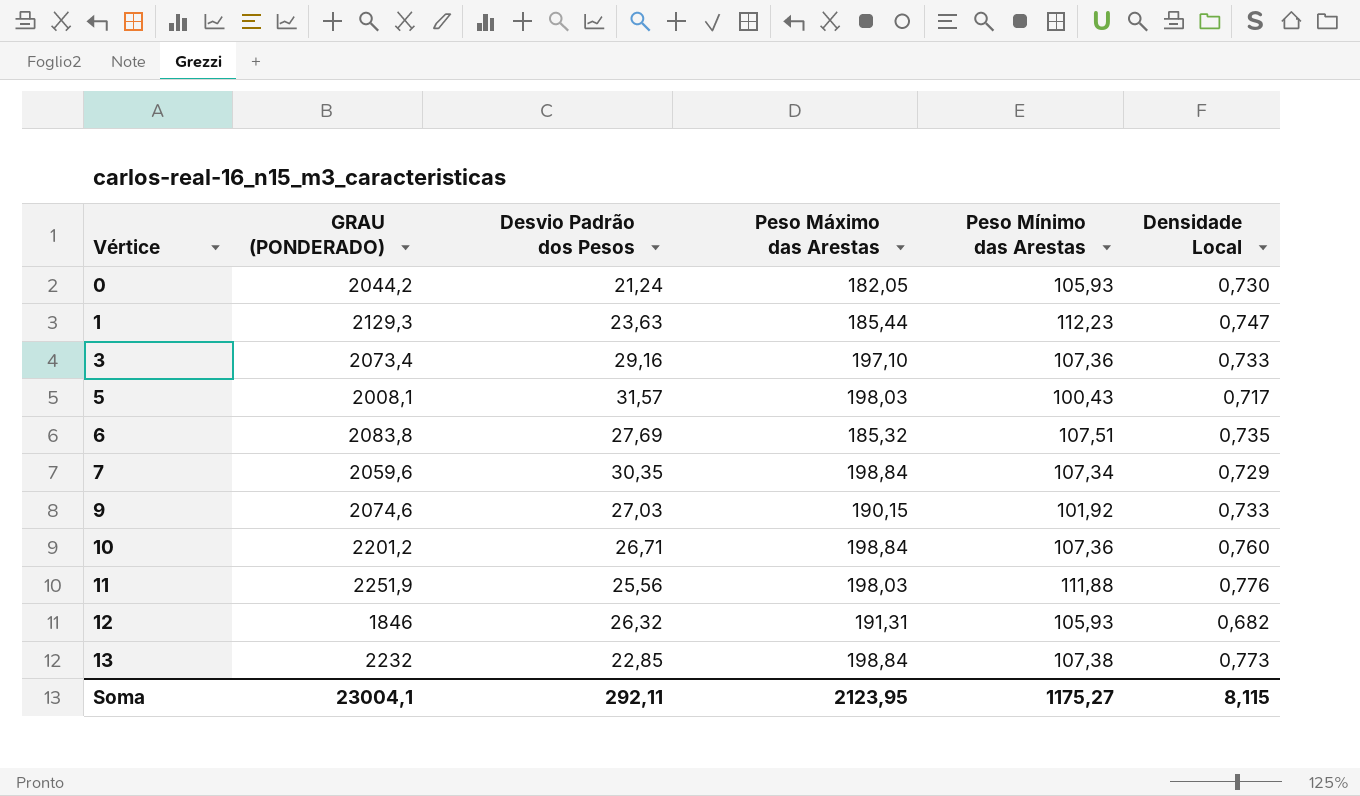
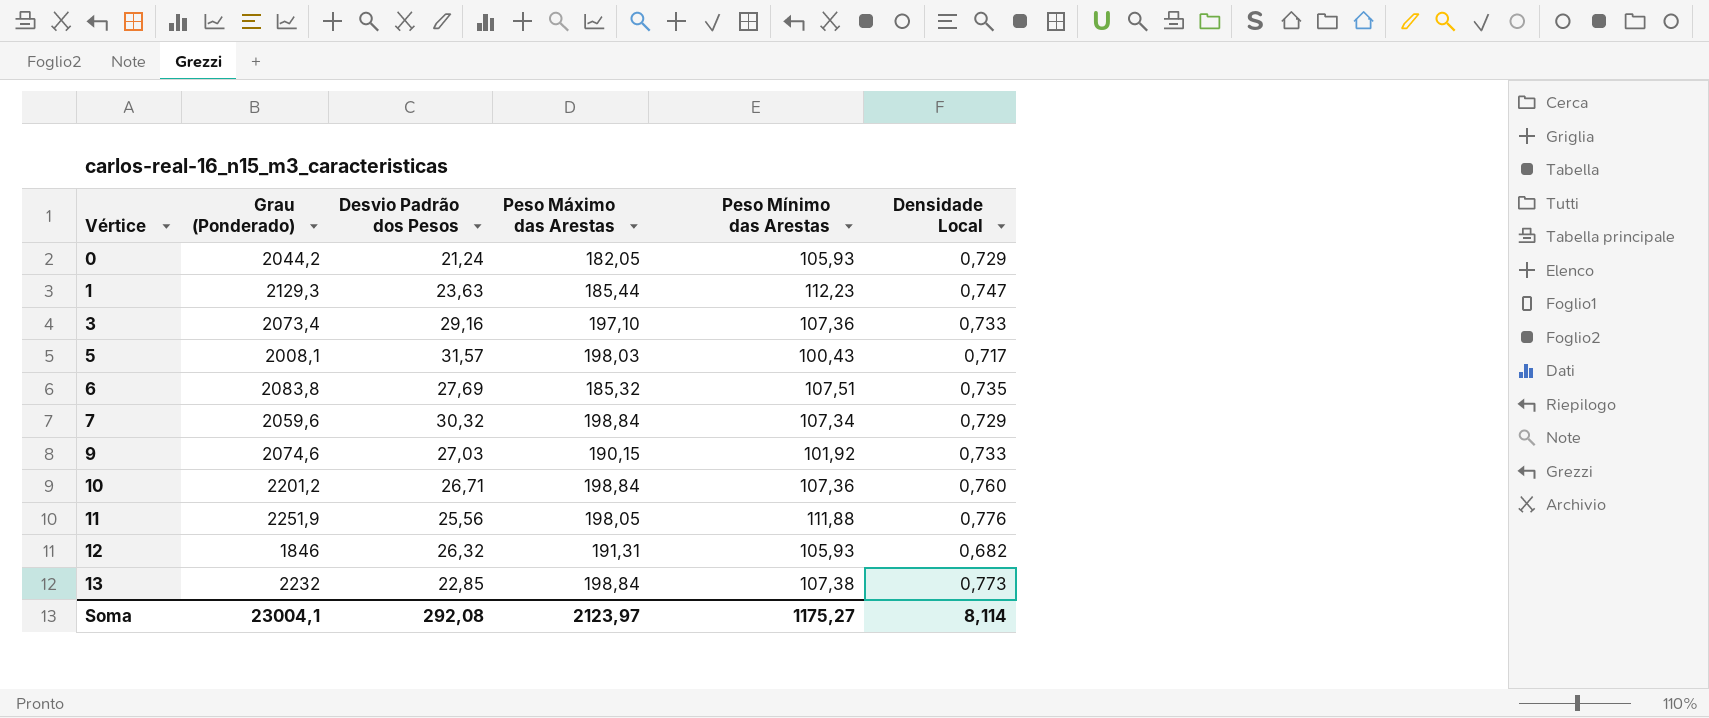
column name: GRAU (PONDERADO) -> Grau (Ponderado)
0 | Densidade Local: 0,730 -> 0,729
7 | Desvio Padrão dos Pesos: 30,35 -> 30,32
11 | Peso Máximo das Arestas: 198,03 -> 198,05
Soma | Desvio Padrão dos Pesos: 292,11 -> 292,08
Soma | Peso Máximo das Arestas: 2123,95 -> 2123,97
Soma | Densidade Local: 8,115 -> 8,114

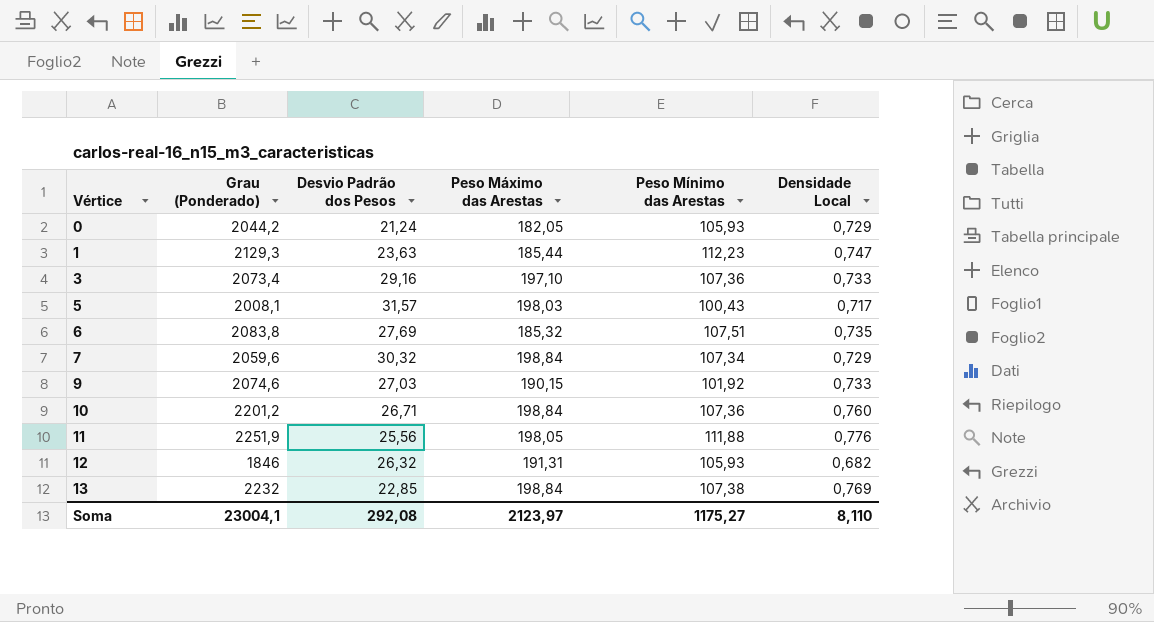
13 | Densidade Local: 0,773 -> 0,769
Soma | Densidade Local: 8,114 -> 8,110

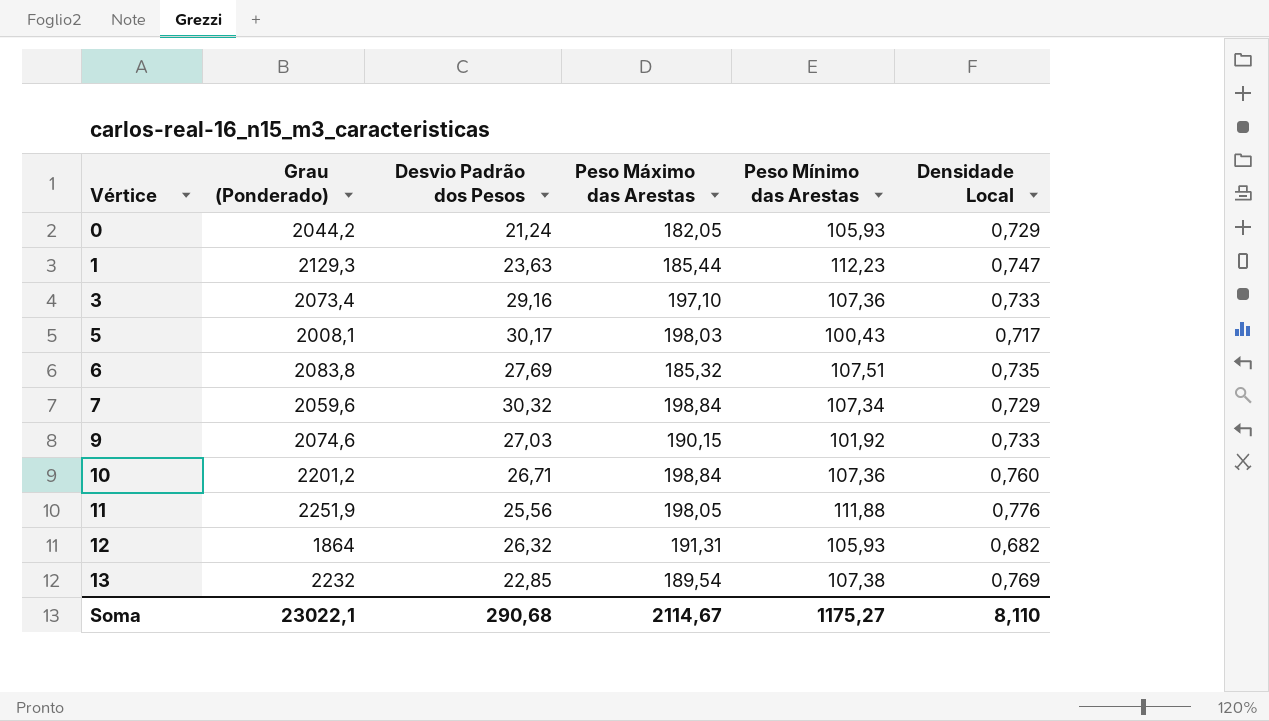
5 | Desvio Padrão dos Pesos: 31,57 -> 30,17
12 | Grau (Ponderado): 1846 -> 1864
13 | Peso Máximo das Arestas: 198,84 -> 189,54
Soma | Grau (Ponderado): 23004,1 -> 23022,1
Soma | Desvio Padrão dos Pesos: 292,08 -> 290,68
Soma | Peso Máximo das Arestas: 2123,97 -> 2114,67

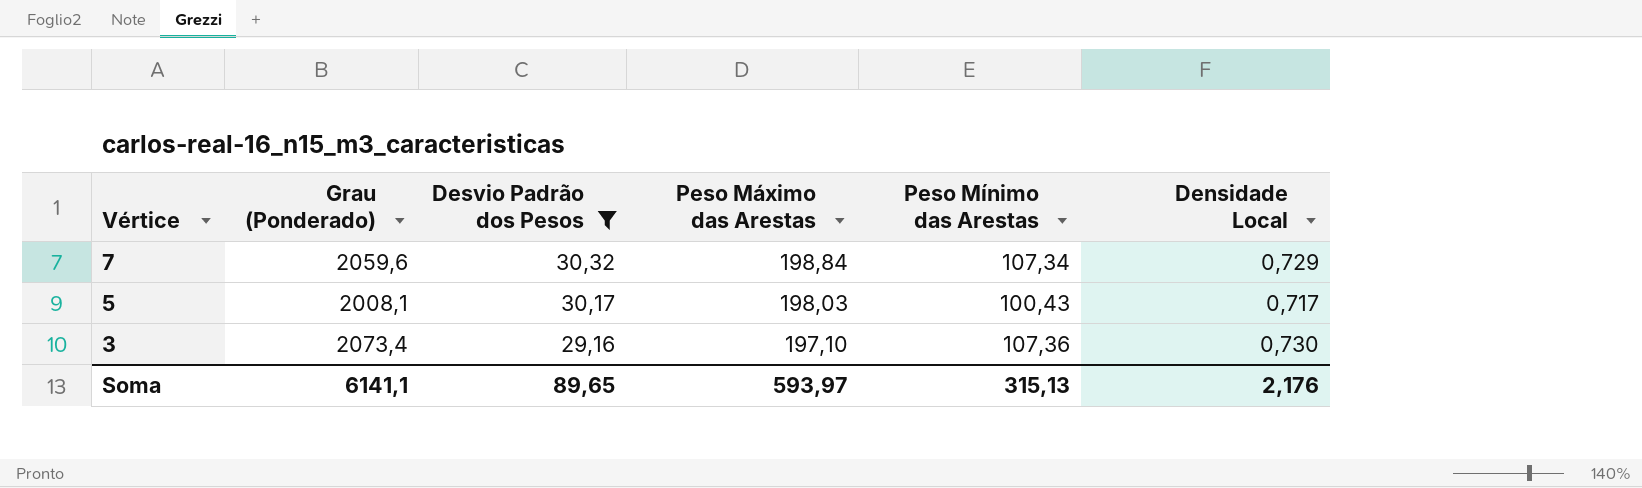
filter: none -> Desvio Padrão dos Pesos >= 29,16
row order: Vértice ascending -> Vértice descending
3 | Densidade Local: 0,733 -> 0,730
Soma | Grau (Ponderado): 23022,1 -> 6141,1
Soma | Desvio Padrão dos Pesos: 290,68 -> 89,65
Soma | Peso Máximo das Arestas: 2114,67 -> 593,97
Soma | Peso Mínimo das Arestas: 1175,27 -> 315,13
Soma | Densidade Local: 8,110 -> 2,176

